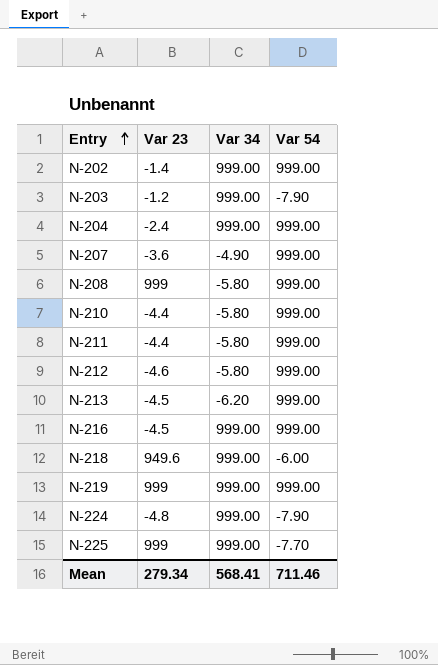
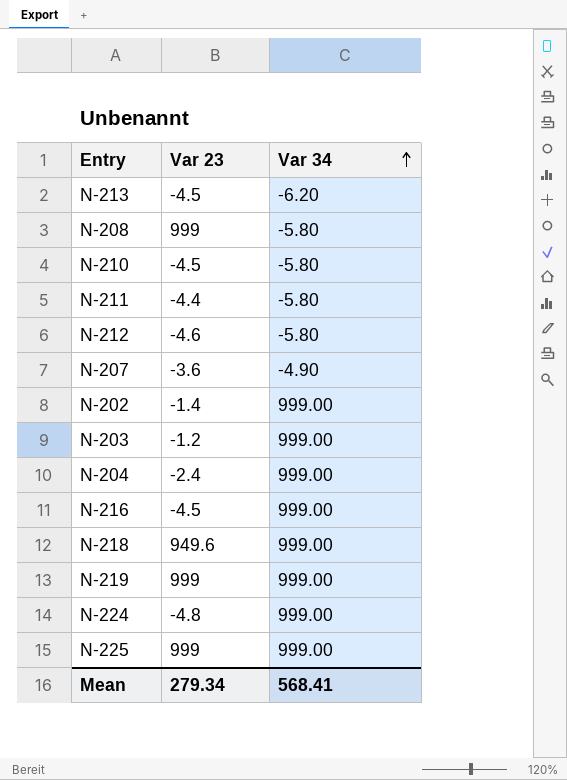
row order: Entry ascending -> Var 34 ascending
column Var 54 | position: 4 -> none
N-210 | Var 23: -4.4 -> -4.5

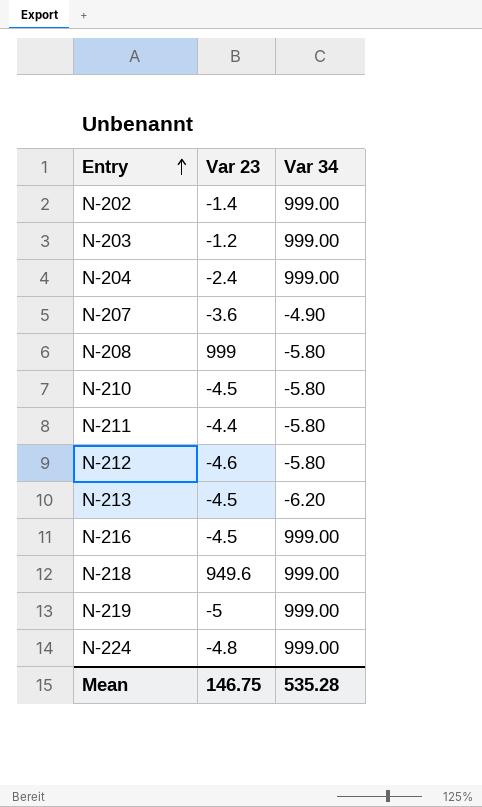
row order: Var 34 ascending -> Entry ascending
row N-225: 999 | 999.00 -> none
N-219 | Var 23: 999 -> -5
Mean | Var 23: 279.34 -> 146.75
Mean | Var 34: 568.41 -> 535.28

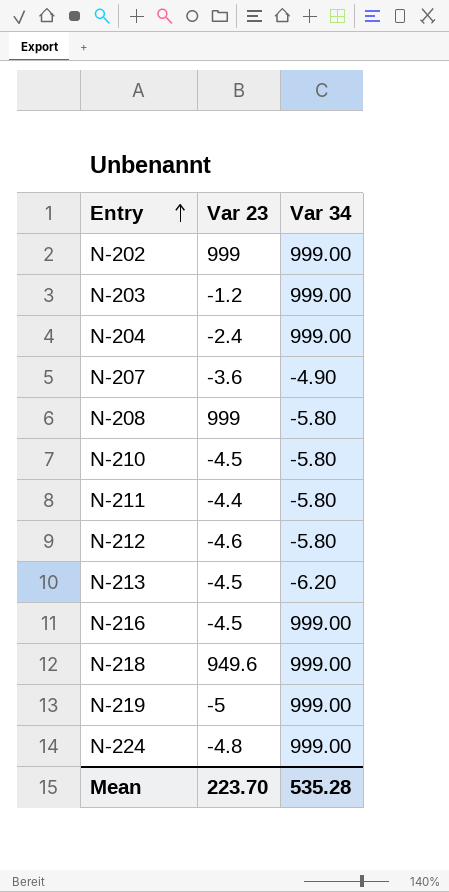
N-202 | Var 23: -1.4 -> 999
Mean | Var 23: 146.75 -> 223.70

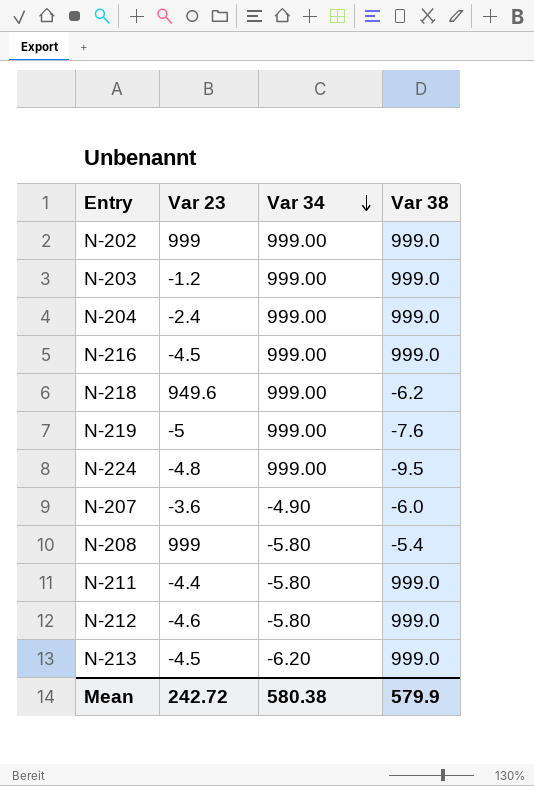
row order: Entry ascending -> Var 34 descending
column Var 38 | position: none -> 4
row N-210: -4.5 | -5.80 -> none
Mean | Var 23: 223.70 -> 242.72
Mean | Var 34: 535.28 -> 580.38

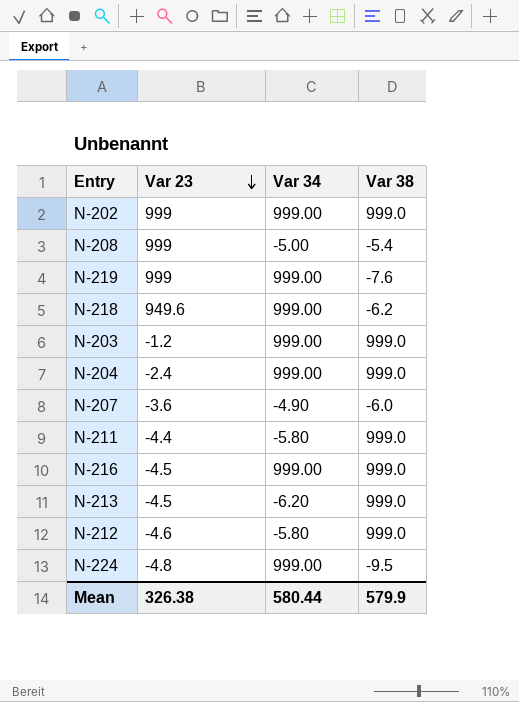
row order: Var 34 descending -> Var 23 descending
N-208 | Var 34: -5.80 -> -5.00
N-219 | Var 23: -5 -> 999
Mean | Var 23: 242.72 -> 326.38
Mean | Var 34: 580.38 -> 580.44

